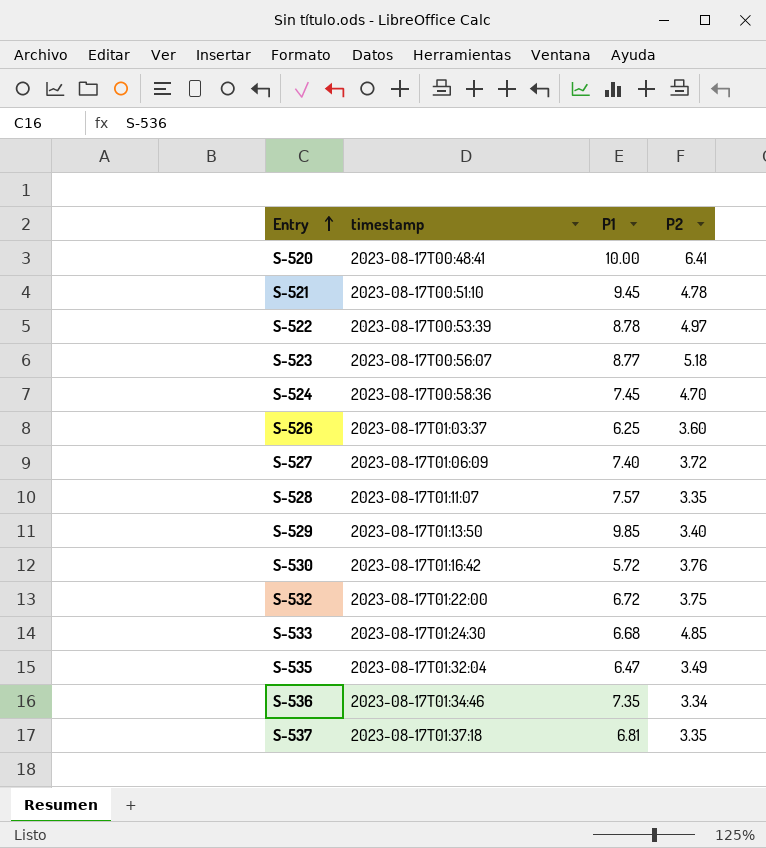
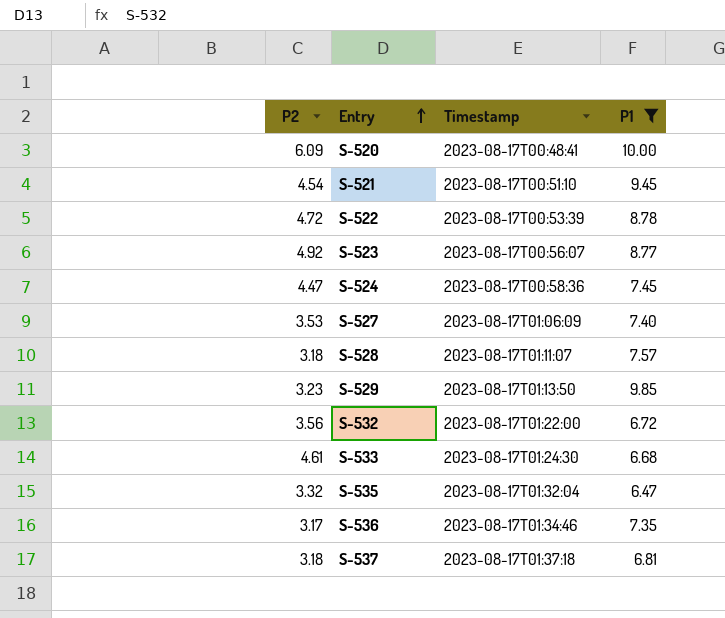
filter: none -> P1 >= 6.47
column P2 | position: 4 -> 1
column name: timestamp -> Timestamp
S-520 | P2: 6.41 -> 6.09
S-521 | P2: 4.78 -> 4.54
S-522 | P2: 4.97 -> 4.72
S-523 | P2: 5.18 -> 4.92
S-524 | P2: 4.70 -> 4.47
S-527 | P2: 3.72 -> 3.53
S-528 | P2: 3.35 -> 3.18
S-529 | P2: 3.40 -> 3.23
S-532 | P2: 3.75 -> 3.56
S-533 | P2: 4.85 -> 4.61
S-535 | P2: 3.49 -> 3.32
S-536 | P2: 3.34 -> 3.17
S-537 | P2: 3.35 -> 3.18

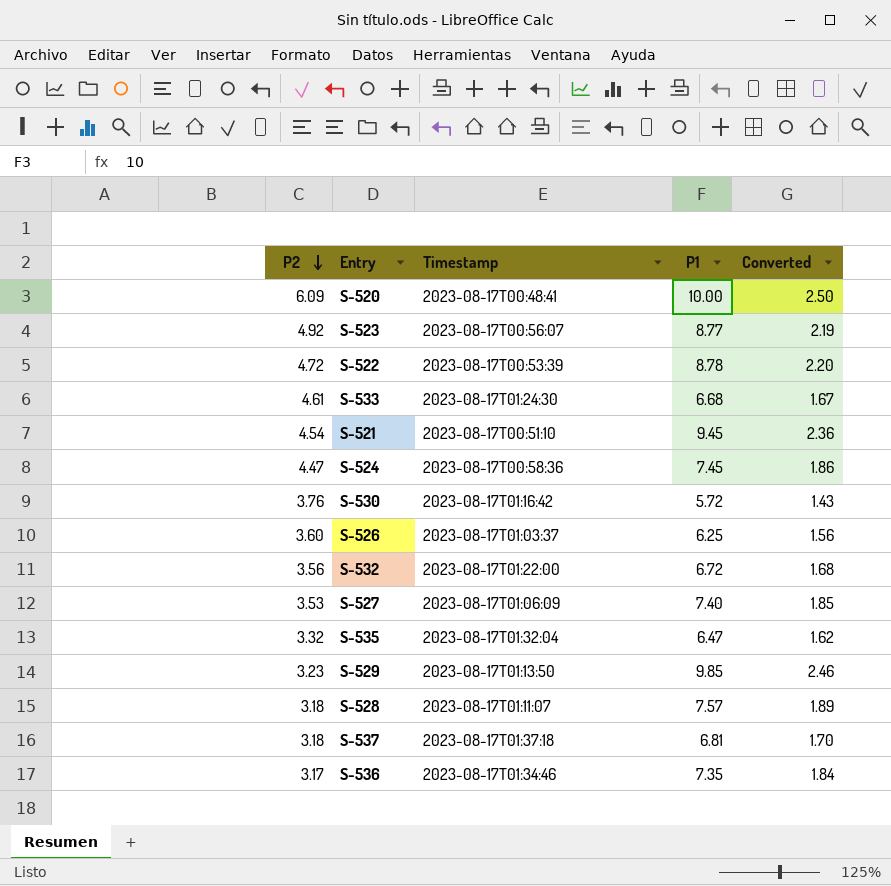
filter: P1 >= 6.47 -> none
row order: Entry ascending -> P2 descending
column Converted | formula: none -> [P1] * 0.25

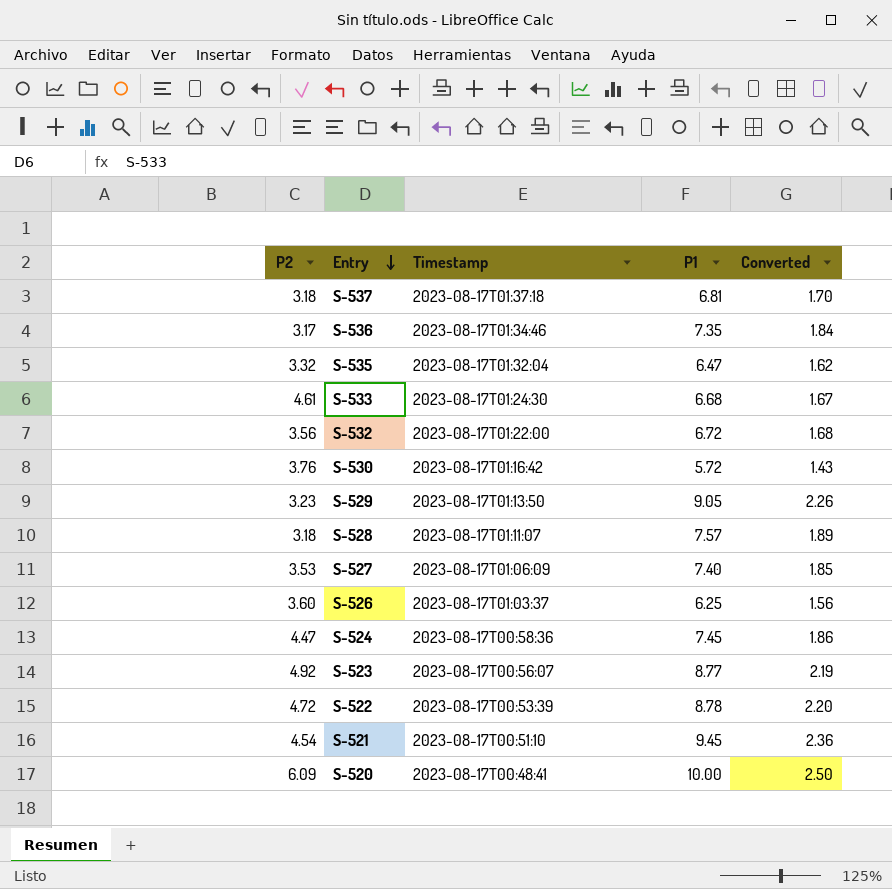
row order: P2 descending -> Entry descending
S-529 | P1: 9.85 -> 9.05
S-529 | Converted: 2.46 -> 2.26

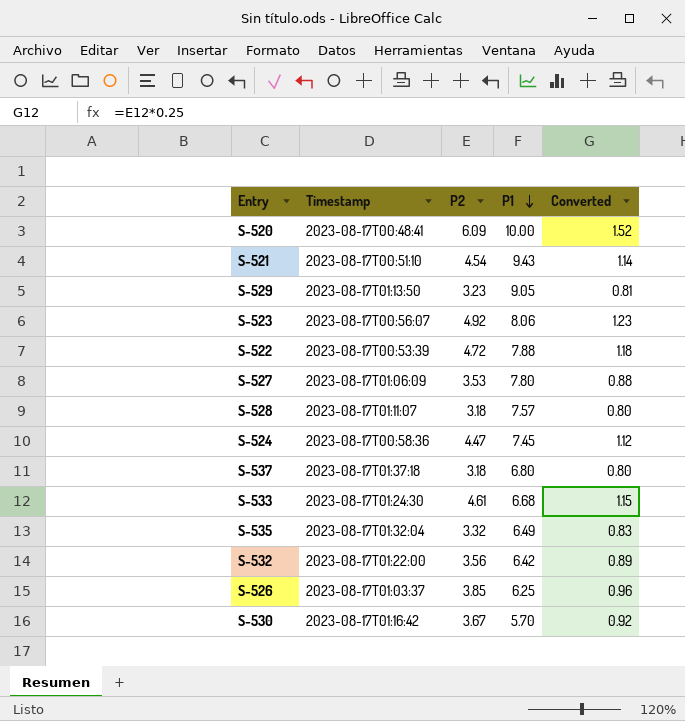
row order: Entry descending -> P1 descending
column P2 | position: 1 -> 3
column Converted | formula: [P1] * 0.25 -> [P2] * 0.25
row S-536: 3.17 | 2023-08-17T01:34:46 | 7.35 | 1.84 -> none
S-521 | P1: 9.45 -> 9.43
S-523 | P1: 8.77 -> 8.06
S-522 | P1: 8.78 -> 7.88
S-527 | P1: 7.40 -> 7.80
S-537 | P1: 6.81 -> 6.80
S-535 | P1: 6.47 -> 6.49
S-532 | P1: 6.72 -> 6.42
S-526 | P2: 3.60 -> 3.85
S-530 | P2: 3.76 -> 3.67
S-530 | P1: 5.72 -> 5.70

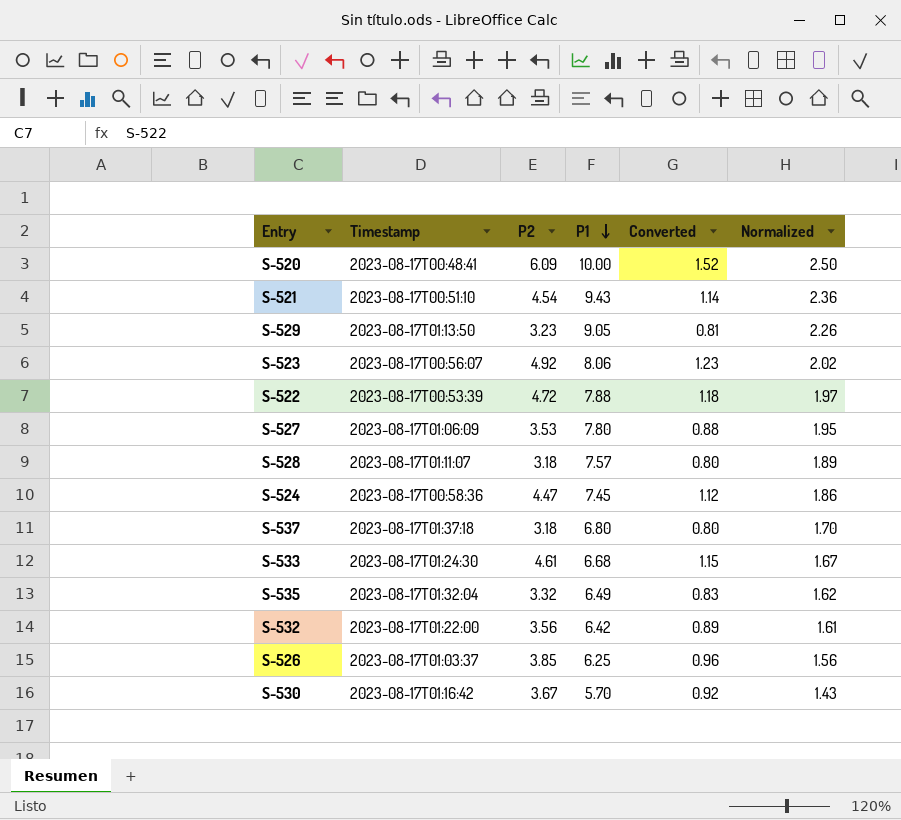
column Normalized | formula: none -> [P1] * 0.25

